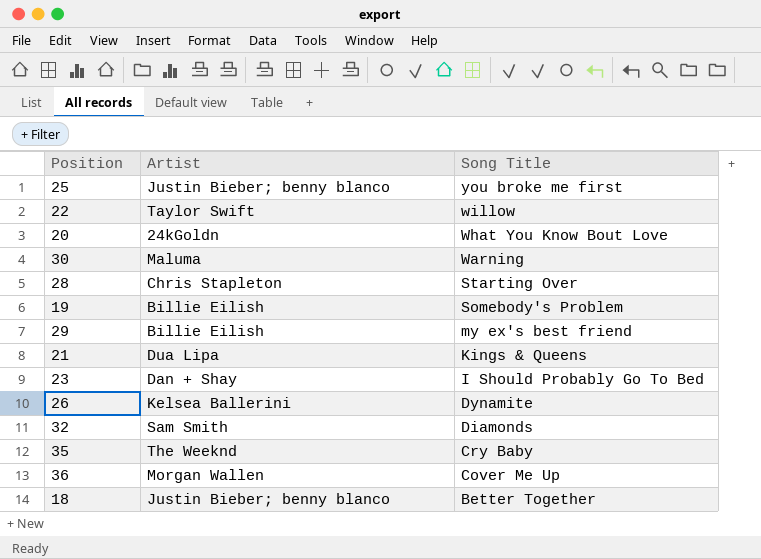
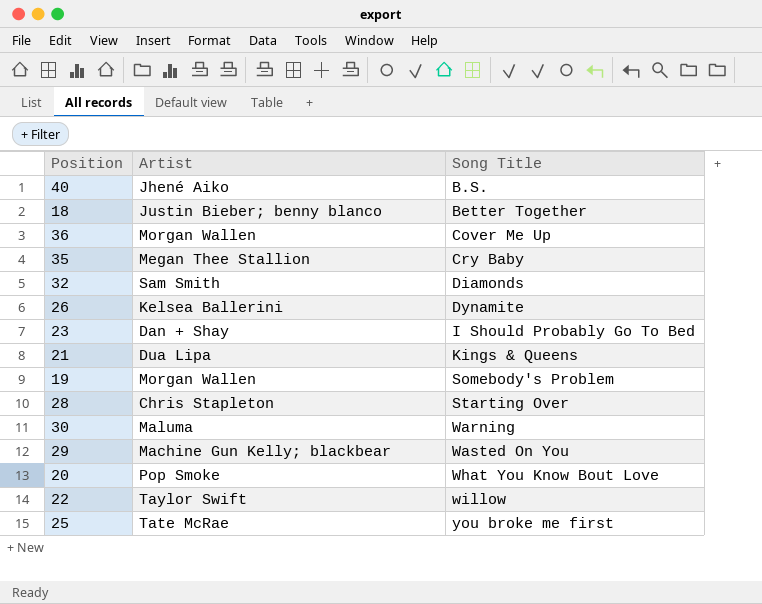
row order: Song Title descending -> Song Title ascending
row 40: none -> Jhené Aiko | B.S.
35 | Artist: The Weeknd -> Megan Thee Stallion
19 | Artist: Billie Eilish -> Morgan Wallen
29 | Artist: Billie Eilish -> Machine Gun Kelly; blackbear
29 | Song Title: my ex's best friend -> Wasted On You
20 | Artist: 24kGoldn -> Pop Smoke
25 | Artist: Justin Bieber; benny blanco -> Tate McRae

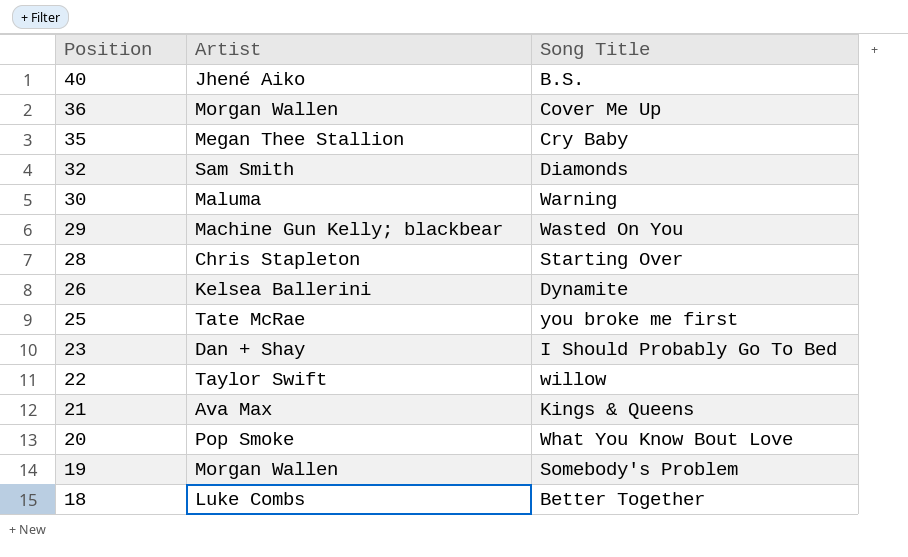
row order: Song Title ascending -> Position descending
21 | Artist: Dua Lipa -> Ava Max
18 | Artist: Justin Bieber; benny blanco -> Luke Combs

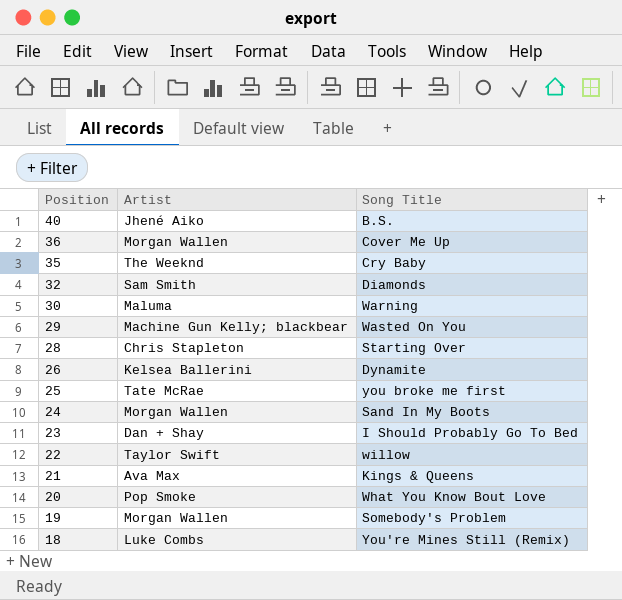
35 | Artist: Megan Thee Stallion -> The Weeknd
row 24: none -> Morgan Wallen | Sand In My Boots
18 | Song Title: Better Together -> You're Mines Still (Remix)

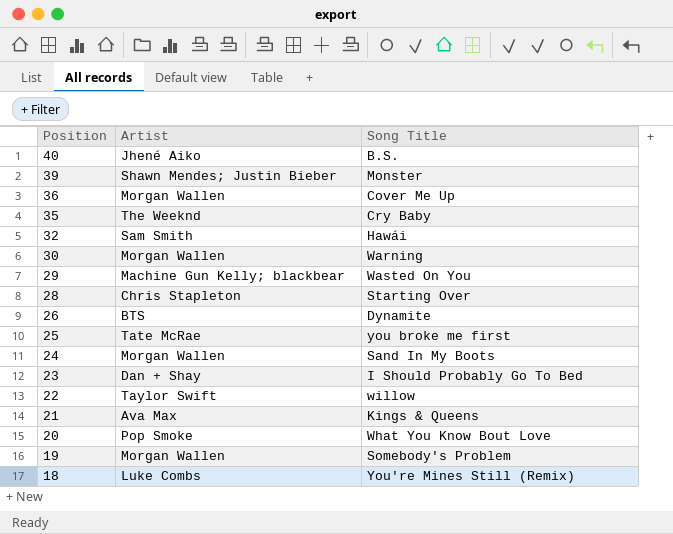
row 39: none -> Shawn Mendes; Justin Bieber | Monster
32 | Song Title: Diamonds -> Hawái
30 | Artist: Maluma -> Morgan Wallen
26 | Artist: Kelsea Ballerini -> BTS

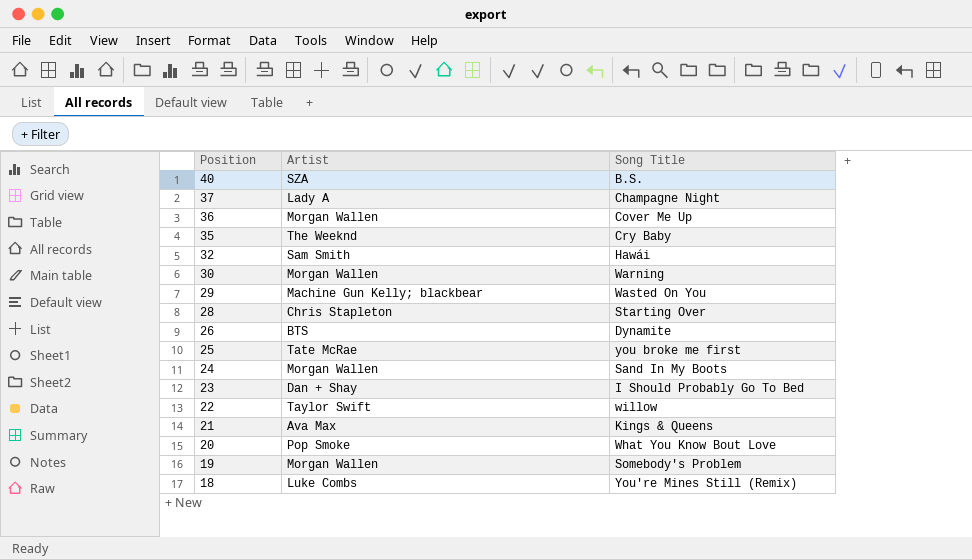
row 39: Shawn Mendes; Justin Bieber | Monster -> none
40 | Artist: Jhené Aiko -> SZA
row 37: none -> Lady A | Champagne Night

